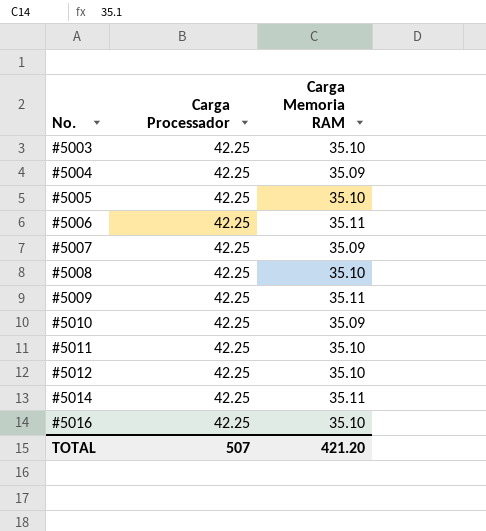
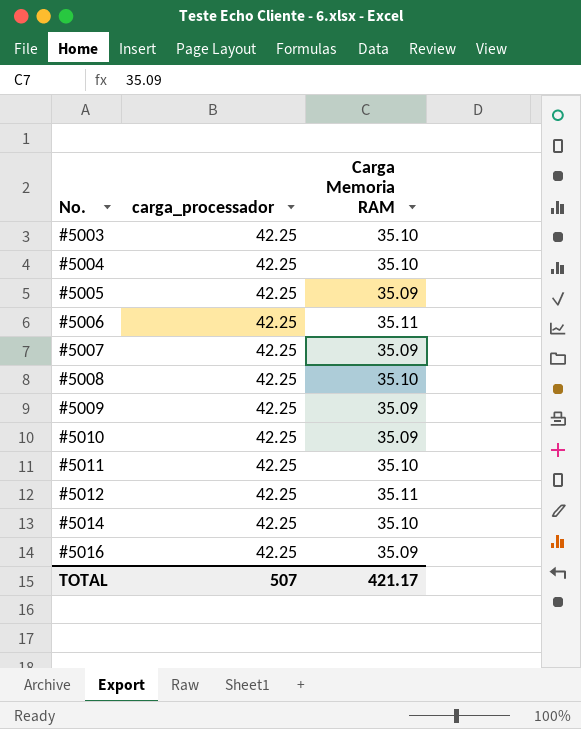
column name: Carga Processador -> carga_processador
#5004 | Carga Memoria RAM: 35.09 -> 35.10
#5005 | Carga Memoria RAM: 35.10 -> 35.09
#5009 | Carga Memoria RAM: 35.11 -> 35.09
#5012 | Carga Memoria RAM: 35.10 -> 35.11
#5014 | Carga Memoria RAM: 35.11 -> 35.10
#5016 | Carga Memoria RAM: 35.10 -> 35.09
TOTAL | Carga Memoria RAM: 421.20 -> 421.17

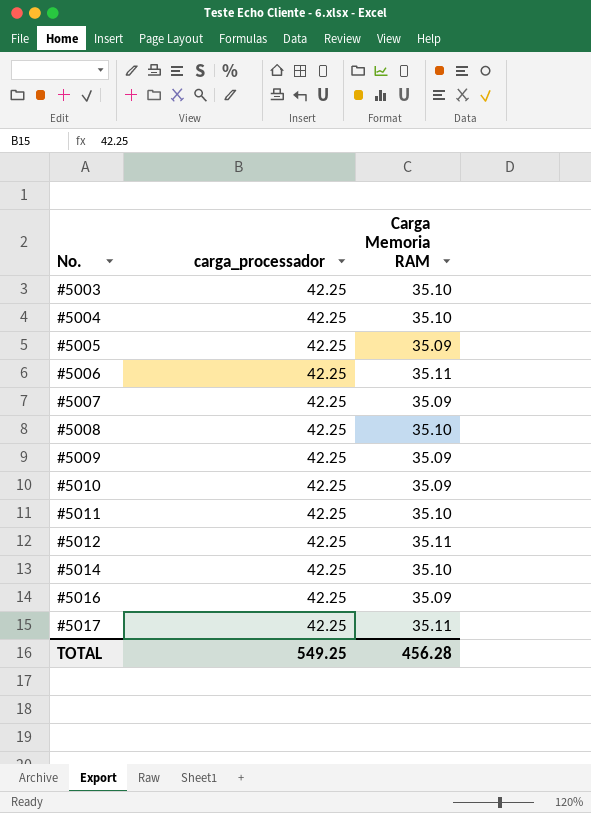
row #5017: none -> 42.25 | 35.11
TOTAL | carga_processador: 507 -> 549.25
TOTAL | Carga Memoria RAM: 421.17 -> 456.28

